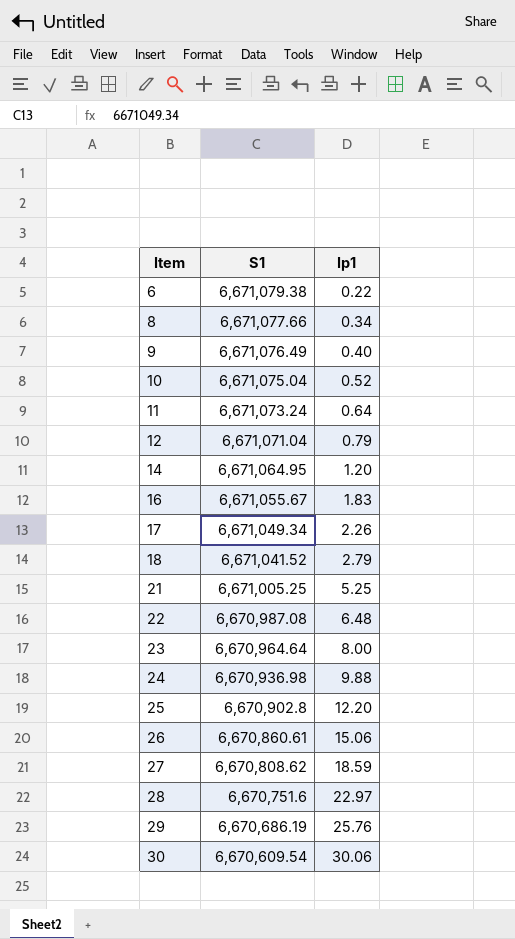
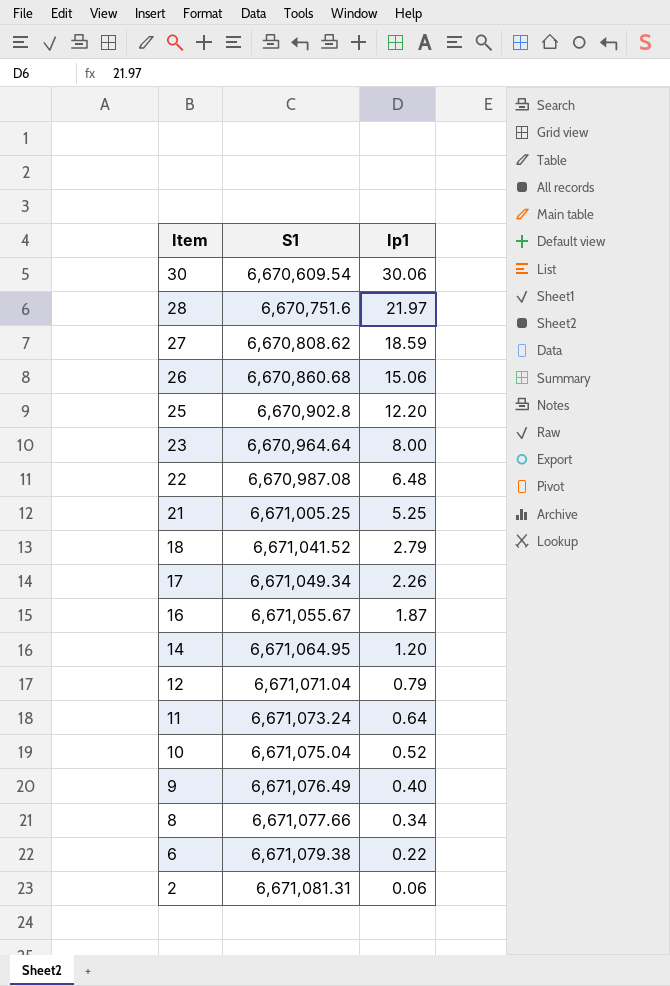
row order: Item ascending -> Item descending
row 24: 6,670,936.98 | 9.88 -> none
row 29: 6,670,686.19 | 25.76 -> none
28 | Ip1: 22.97 -> 21.97
26 | S1: 6,670,860.61 -> 6,670,860.68
16 | Ip1: 1.83 -> 1.87
row 2: none -> 6,671,081.31 | 0.06

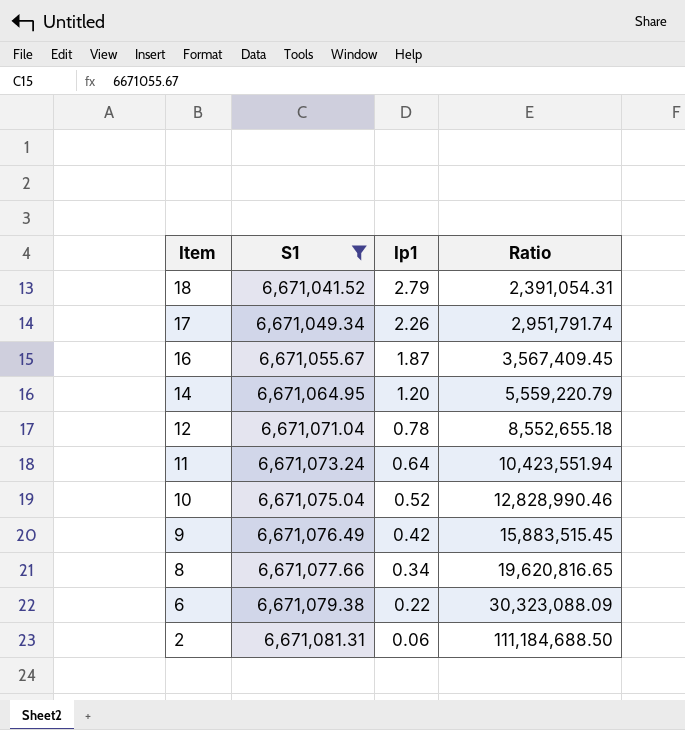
filter: none -> S1 >= 6,671,041.52
column Ratio | formula: none -> [S1] / [Ip1]
12 | Ip1: 0.79 -> 0.78
9 | Ip1: 0.40 -> 0.42

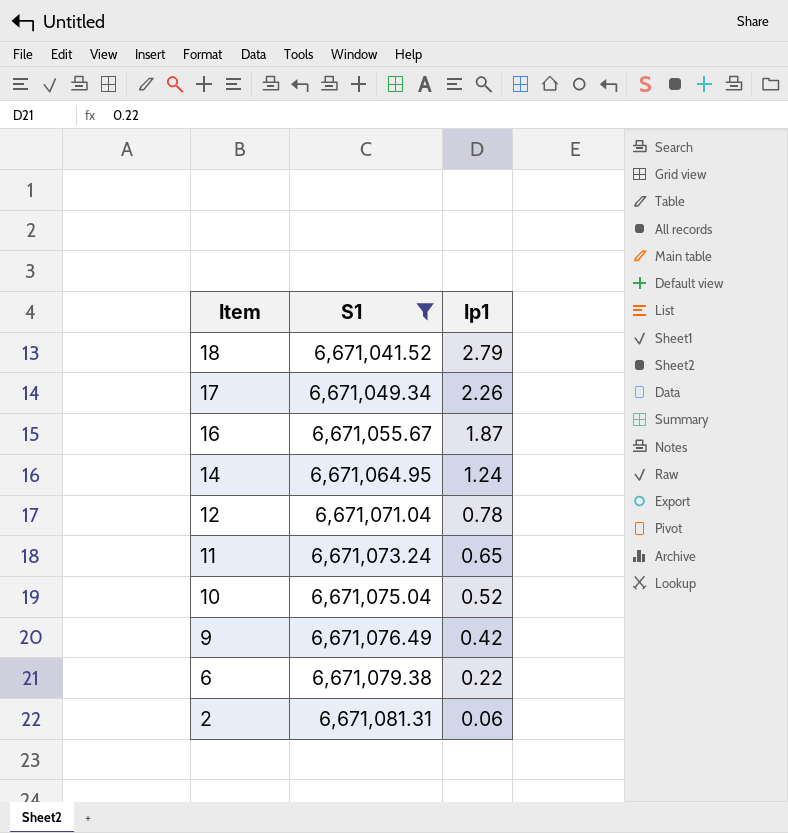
column Ratio | formula: [S1] / [Ip1] -> none
row 8: 6,671,077.66 | 0.34 | 19,620,816.65 -> none
14 | Ip1: 1.20 -> 1.24
11 | Ip1: 0.64 -> 0.65

